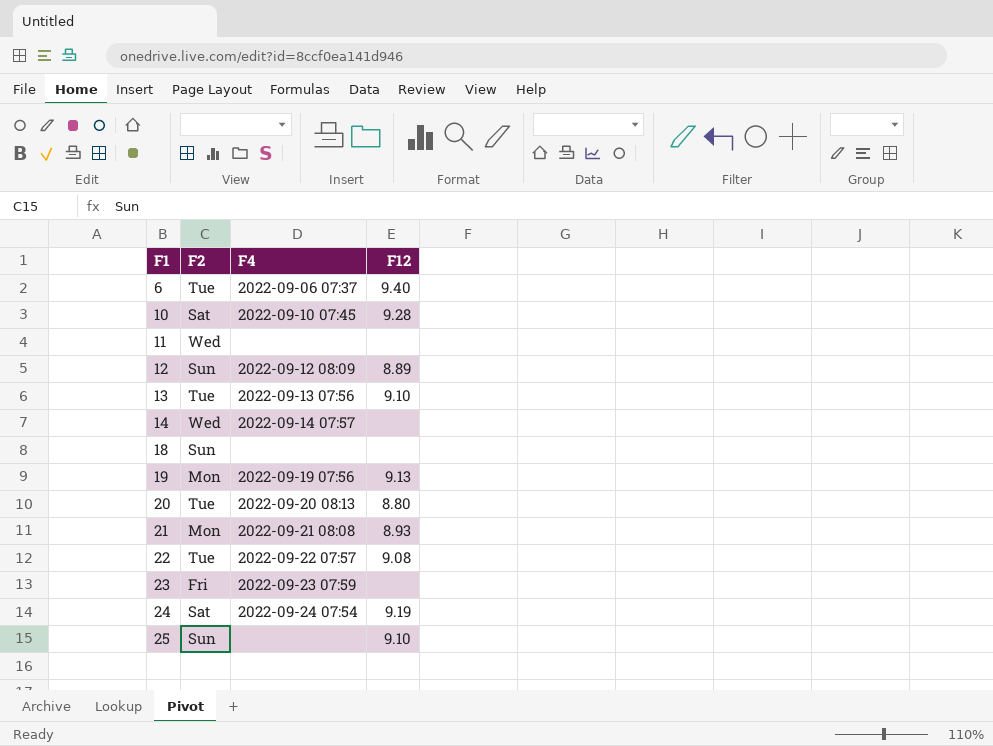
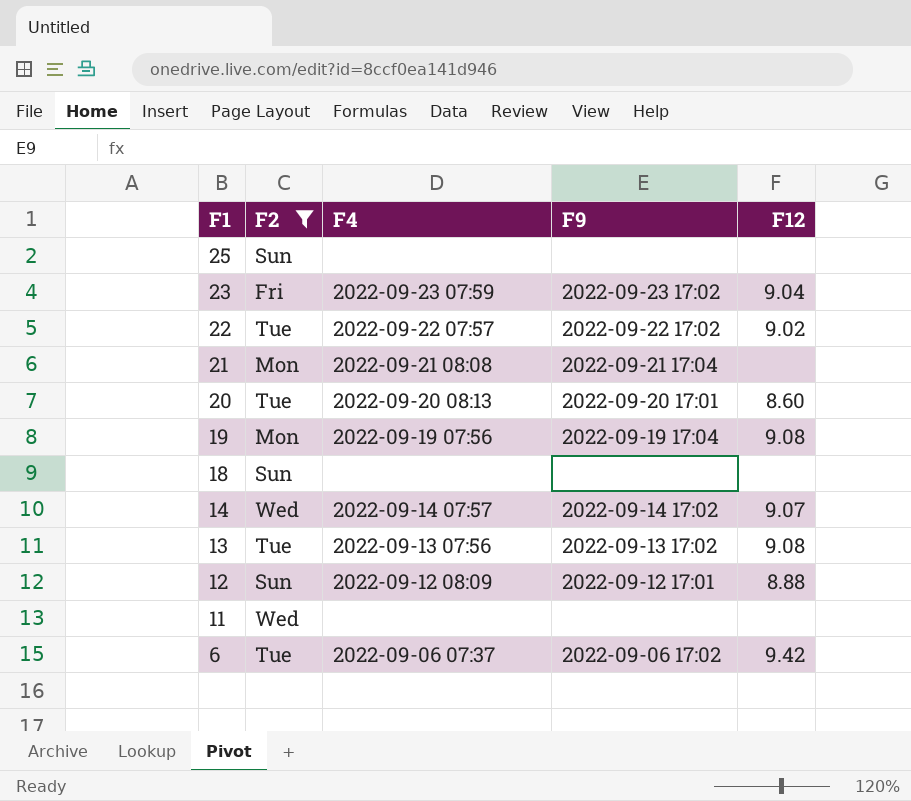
filter: none -> F2 != Sat
row order: F1 ascending -> F1 descending
column F9 | position: none -> 4
25 | F12: 9.10 -> none
23 | F12: none -> 9.04
22 | F12: 9.08 -> 9.02
21 | F12: 8.93 -> none
20 | F12: 8.80 -> 8.60
19 | F12: 9.13 -> 9.08
14 | F12: none -> 9.07
13 | F12: 9.10 -> 9.08
12 | F12: 8.89 -> 8.88
6 | F12: 9.40 -> 9.42

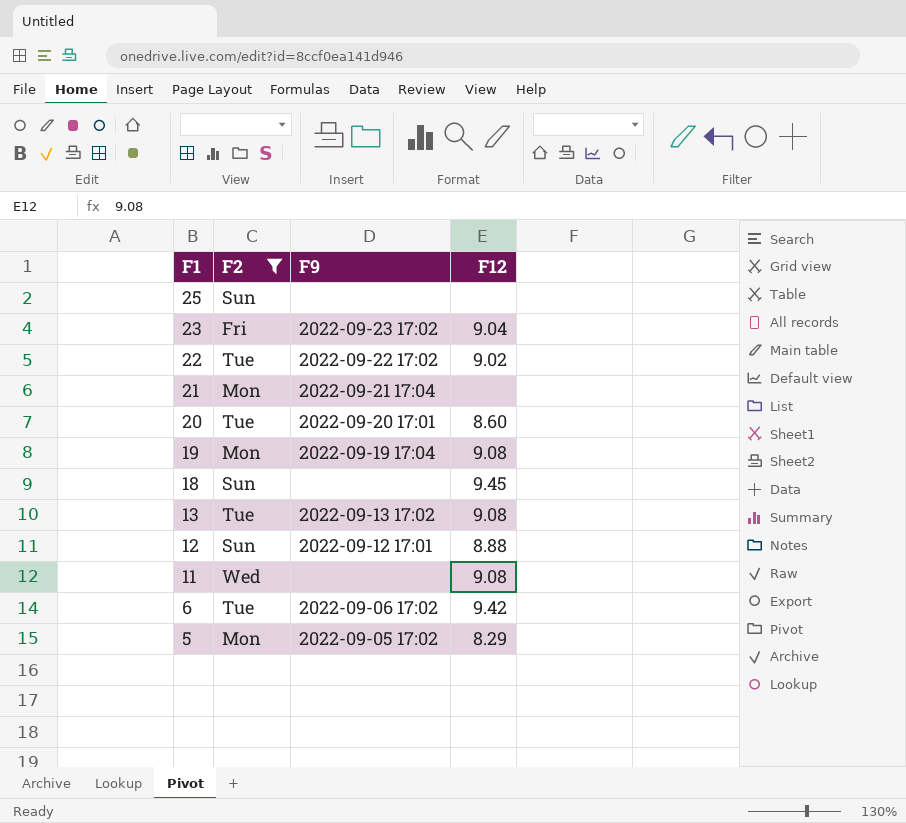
column F4 | position: 3 -> none
row 14: Wed | 2022-09-14 07:57 | 2022-09-14 17:02 | 9.07 -> none
18 | F12: none -> 9.45
11 | F12: none -> 9.08
row 5: none -> Mon | 2022-09-05 17:02 | 8.29

